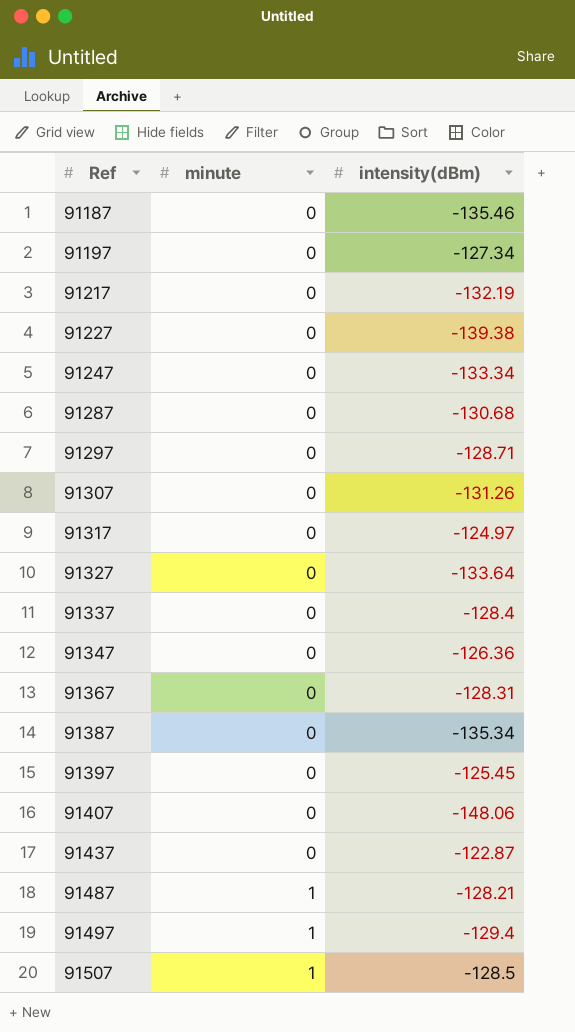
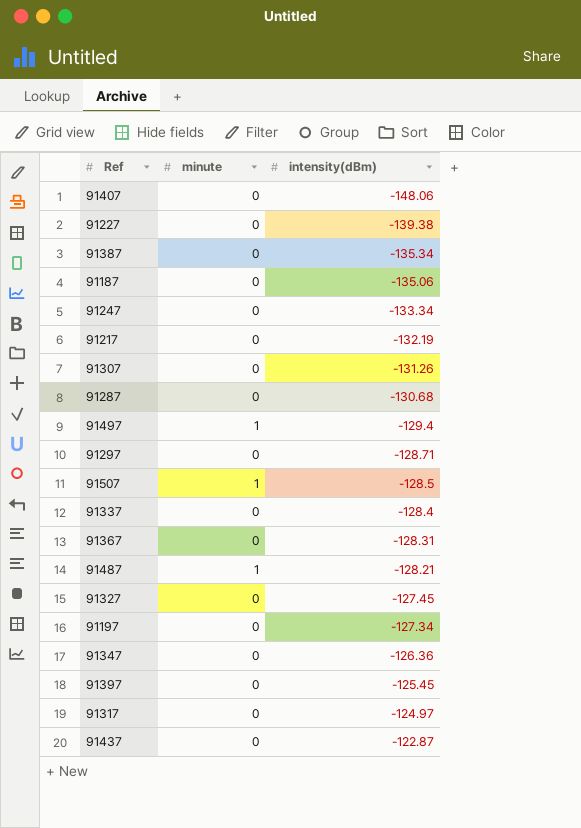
row order: Ref ascending -> intensity(dBm) ascending
91187 | intensity(dBm): -135.46 -> -135.06
91327 | intensity(dBm): -133.64 -> -127.45

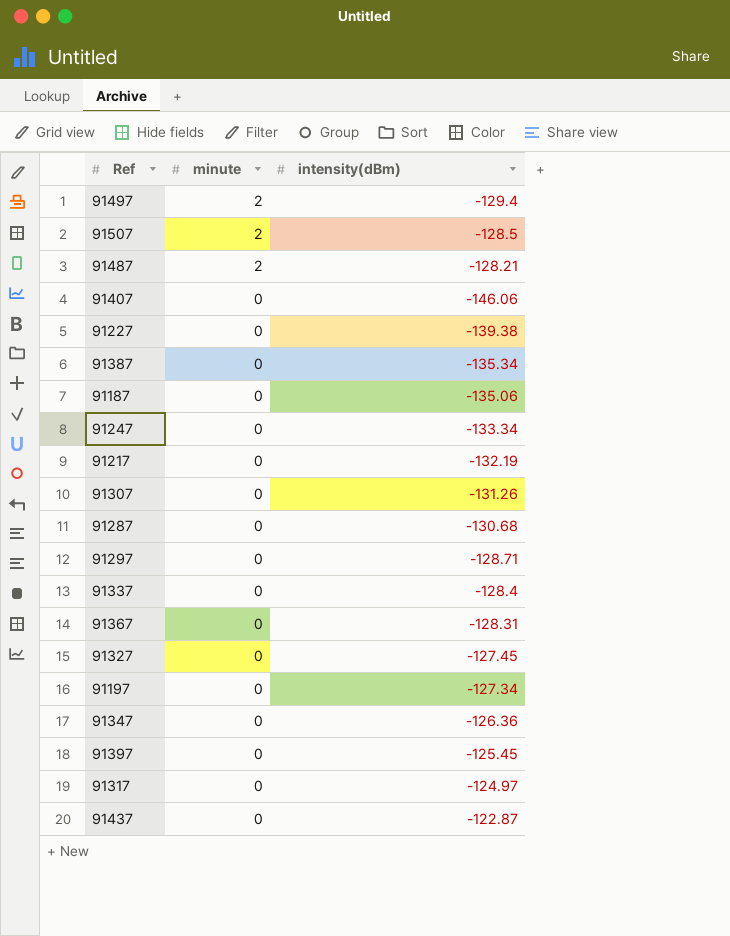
row order: intensity(dBm) ascending -> minute descending
91497 | minute: 1 -> 2
91507 | minute: 1 -> 2
91487 | minute: 1 -> 2
91407 | intensity(dBm): -148.06 -> -146.06

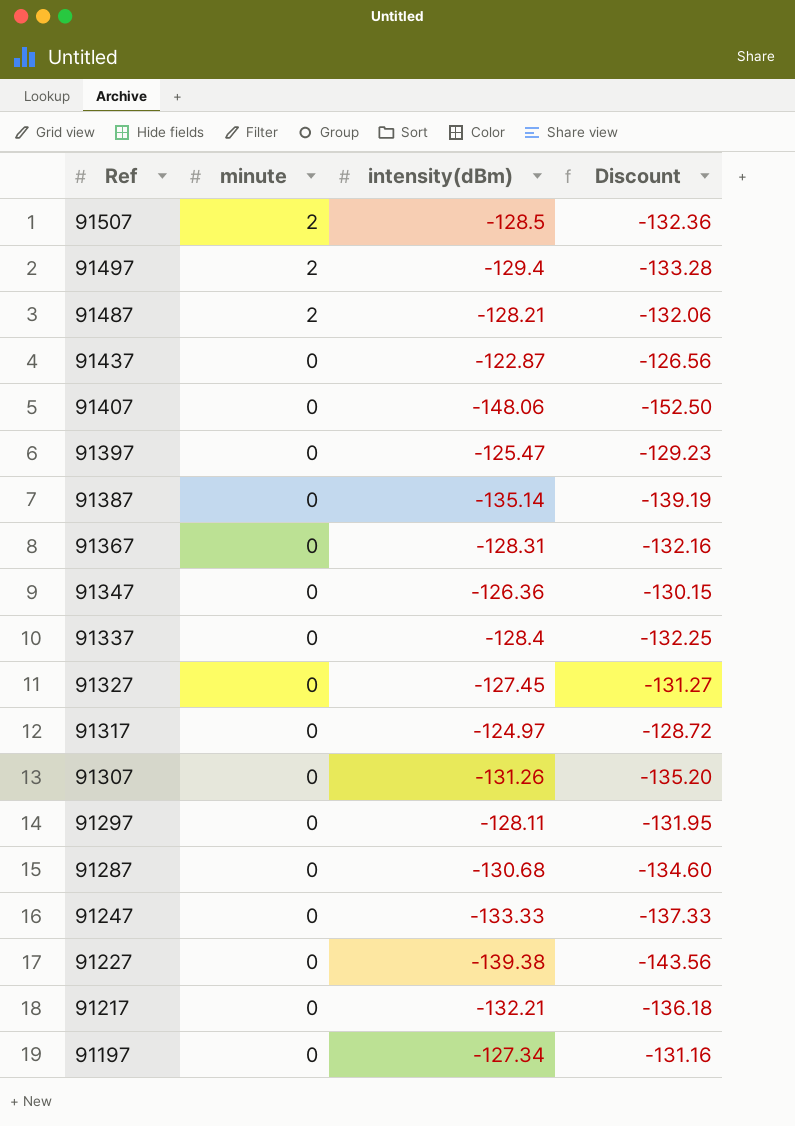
row order: minute descending -> Ref descending
column Discount | formula: none -> [intensity(dBm)] * 1.03
row 91187: 0 | -135.06 -> none
91407 | intensity(dBm): -146.06 -> -148.06
91397 | intensity(dBm): -125.45 -> -125.47
91387 | intensity(dBm): -135.34 -> -135.14
91297 | intensity(dBm): -128.71 -> -128.11
91247 | intensity(dBm): -133.34 -> -133.33
91217 | intensity(dBm): -132.19 -> -132.21

